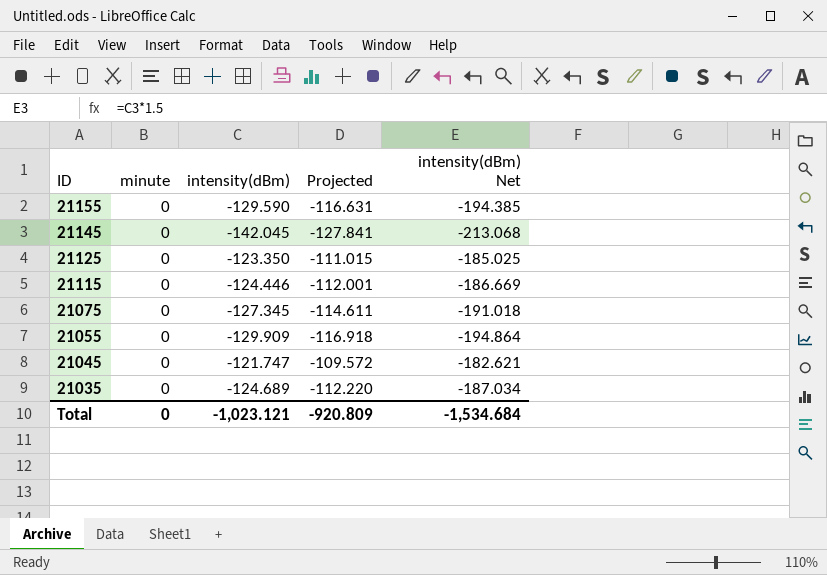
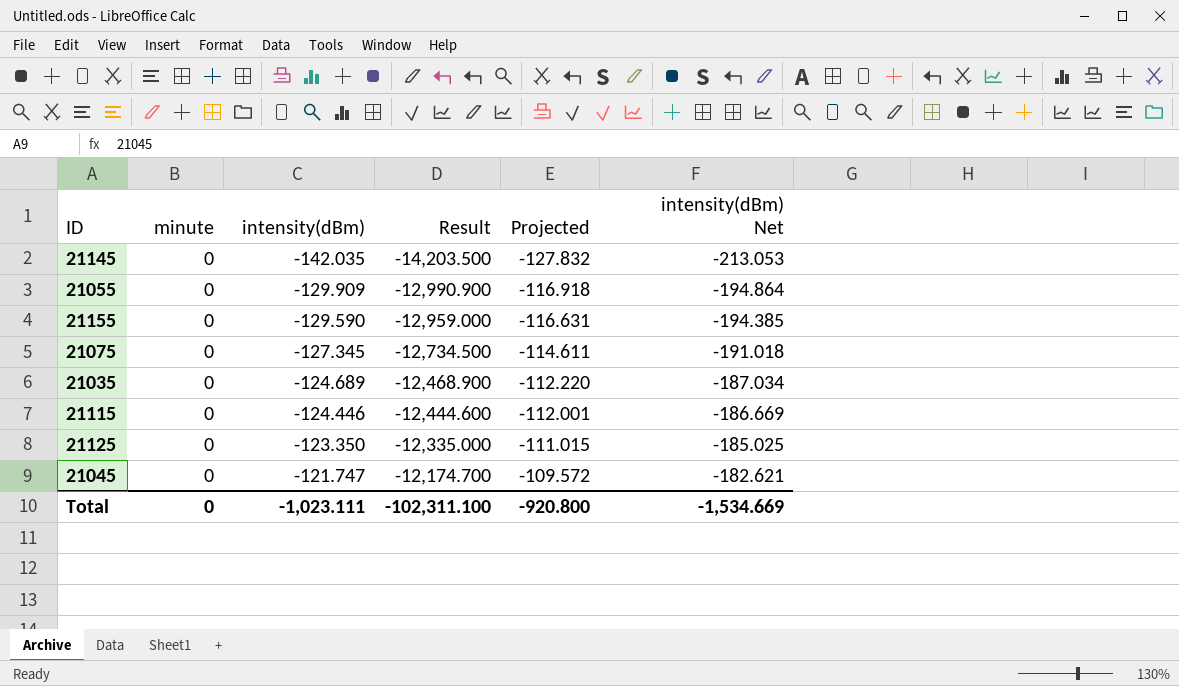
row order: ID descending -> intensity(dBm) ascending
column Result | formula: none -> [intensity(dBm)] * 100
21145 | intensity(dBm): -142.045 -> -142.035
21145 | Projected: -127.841 -> -127.832
21145 | intensity(dBm) Net: -213.068 -> -213.053
Total | intensity(dBm): -1,023.121 -> -1,023.111
Total | Projected: -920.809 -> -920.800
Total | intensity(dBm) Net: -1,534.684 -> -1,534.669

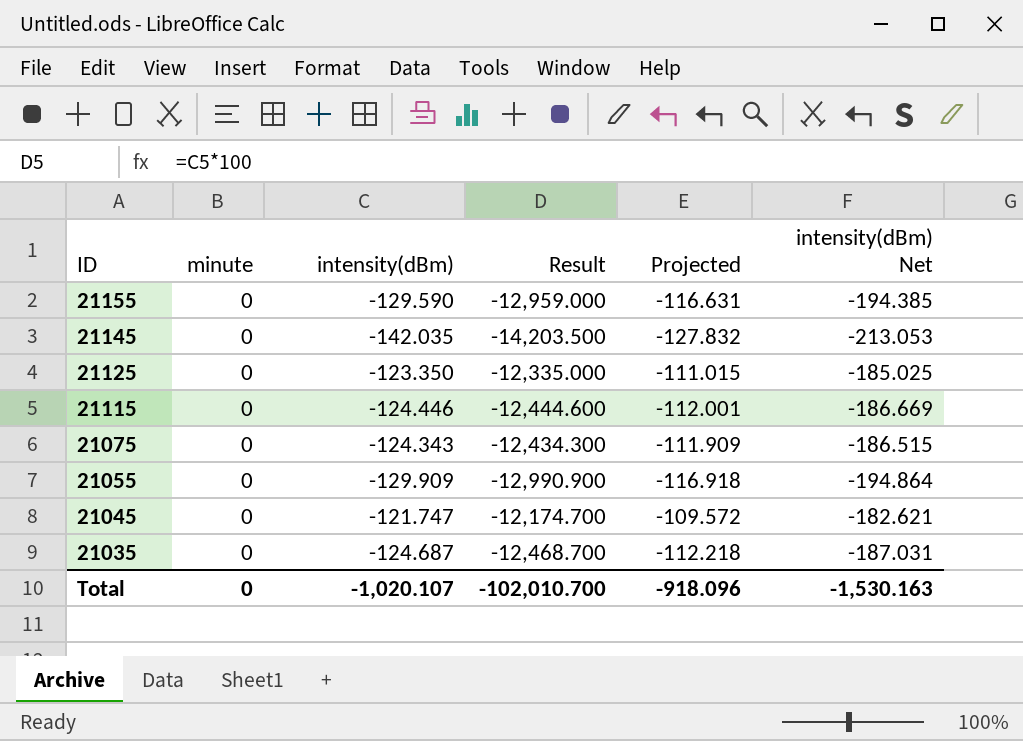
row order: intensity(dBm) ascending -> ID descending
21075 | intensity(dBm): -127.345 -> -124.343
21075 | Result: -12,734.500 -> -12,434.300
21075 | Projected: -114.611 -> -111.909
21075 | intensity(dBm) Net: -191.018 -> -186.515
21035 | intensity(dBm): -124.689 -> -124.687
21035 | Result: -12,468.900 -> -12,468.700
21035 | Projected: -112.220 -> -112.218
21035 | intensity(dBm) Net: -187.034 -> -187.031
Total | intensity(dBm): -1,023.111 -> -1,020.107
Total | Result: -102,311.100 -> -102,010.700
Total | Projected: -920.800 -> -918.096
Total | intensity(dBm) Net: -1,534.669 -> -1,530.163

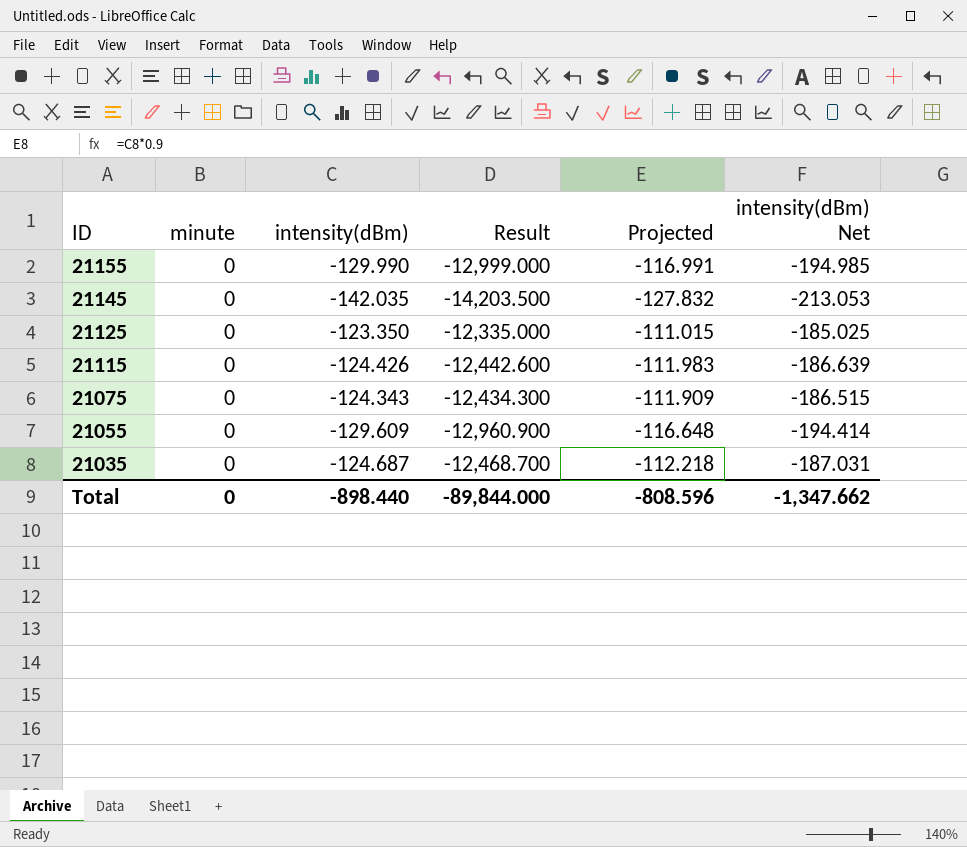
row 21045: 0 | -121.747 | -12,174.700 | -109.572 | -182.621 -> none
21155 | intensity(dBm): -129.590 -> -129.990
21155 | Result: -12,959.000 -> -12,999.000
21155 | Projected: -116.631 -> -116.991
21155 | intensity(dBm) Net: -194.385 -> -194.985
21115 | intensity(dBm): -124.446 -> -124.426
21115 | Result: -12,444.600 -> -12,442.600
21115 | Projected: -112.001 -> -111.983
21115 | intensity(dBm) Net: -186.669 -> -186.639
21055 | intensity(dBm): -129.909 -> -129.609
21055 | Result: -12,990.900 -> -12,960.900
21055 | Projected: -116.918 -> -116.648
21055 | intensity(dBm) Net: -194.864 -> -194.414
Total | intensity(dBm): -1,020.107 -> -898.440
Total | Result: -102,010.700 -> -89,844.000
Total | Projected: -918.096 -> -808.596
Total | intensity(dBm) Net: -1,530.163 -> -1,347.662

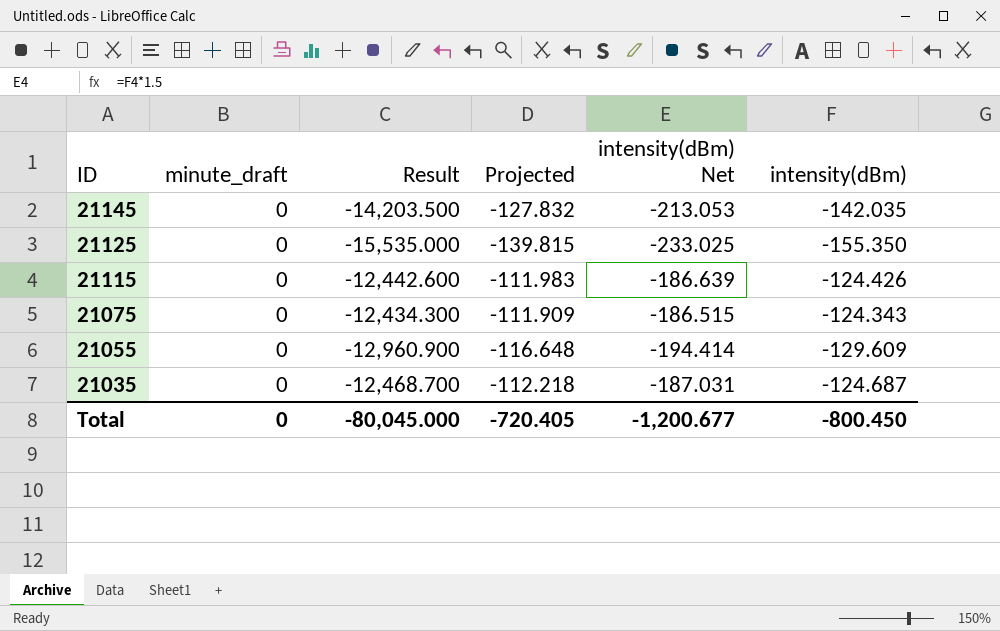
column name: minute -> minute_draft
column intensity(dBm) | position: 3 -> 6
row 21155: 0 | -129.990 | -12,999.000 | -116.991 | -194.985 -> none
21125 | Result: -12,335.000 -> -15,535.000
21125 | Projected: -111.015 -> -139.815
21125 | intensity(dBm) Net: -185.025 -> -233.025
21125 | intensity(dBm): -123.350 -> -155.350
Total | Result: -89,844.000 -> -80,045.000
Total | Projected: -808.596 -> -720.405
Total | intensity(dBm) Net: -1,347.662 -> -1,200.677
Total | intensity(dBm): -898.440 -> -800.450

